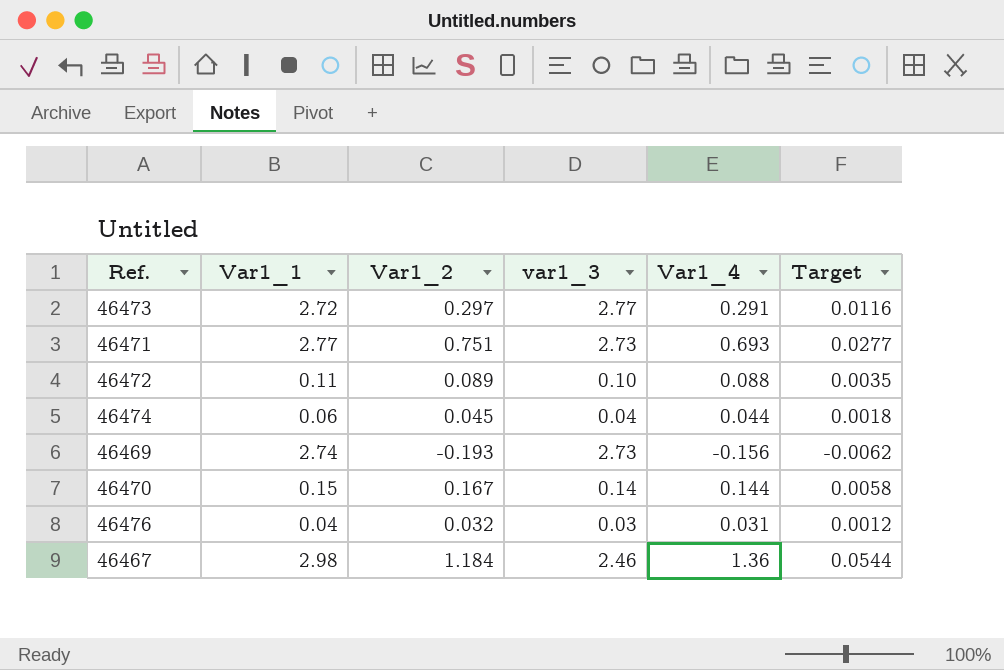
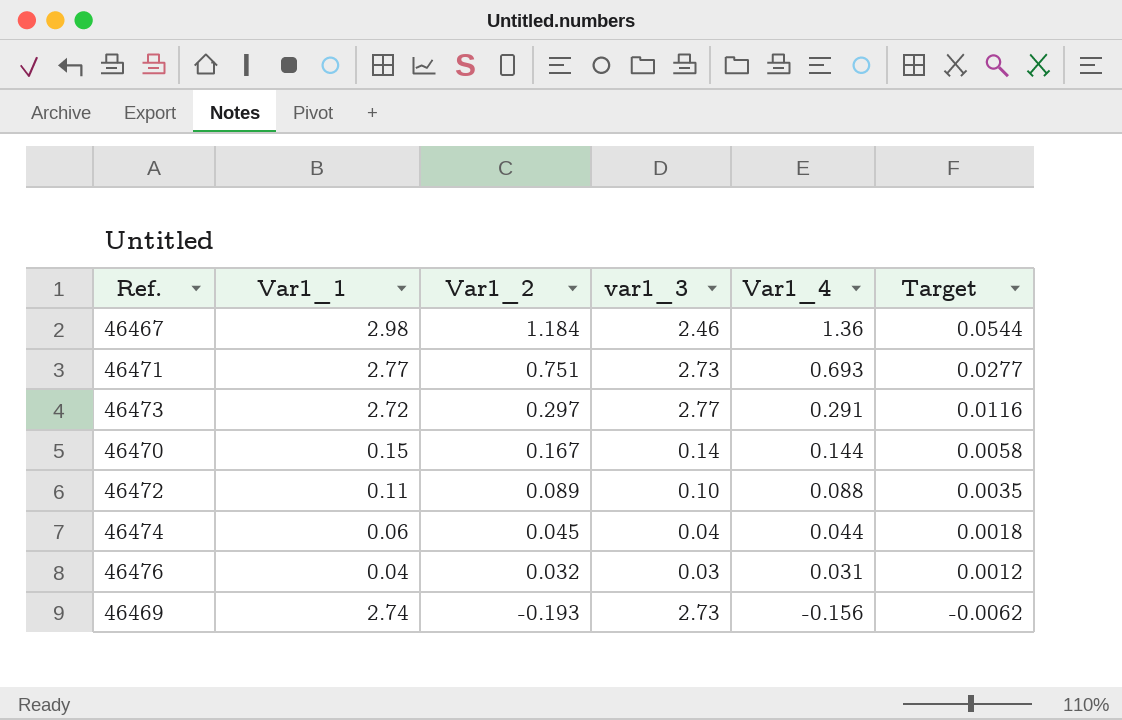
row order: none -> Var1_2 descending

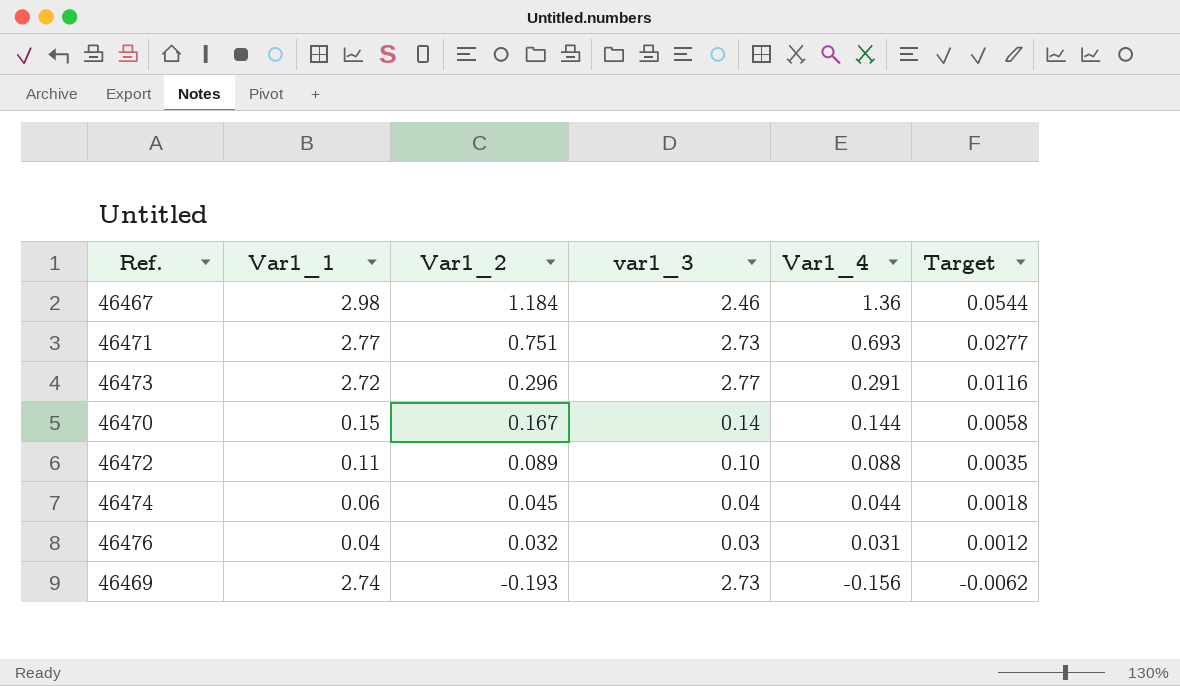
46473 | Var1_2: 0.297 -> 0.296

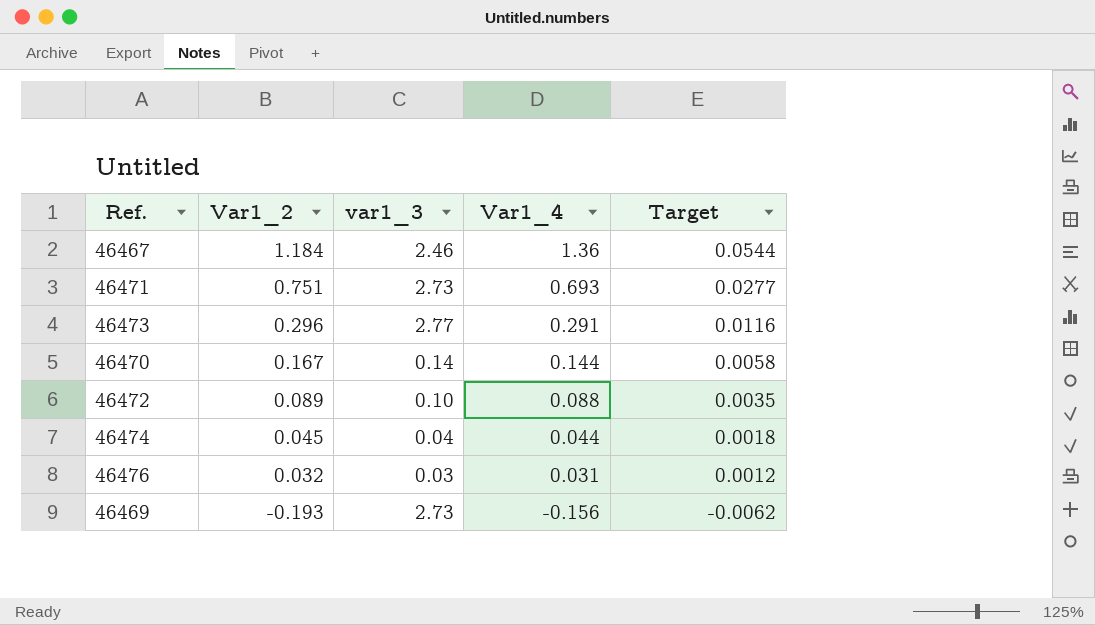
column Var1_1 | position: 2 -> none

